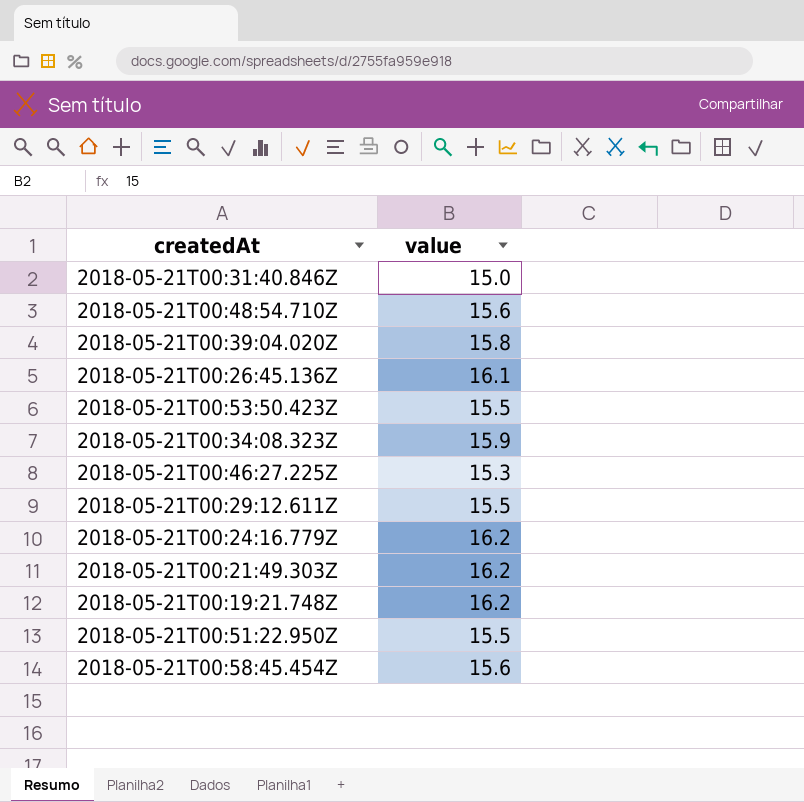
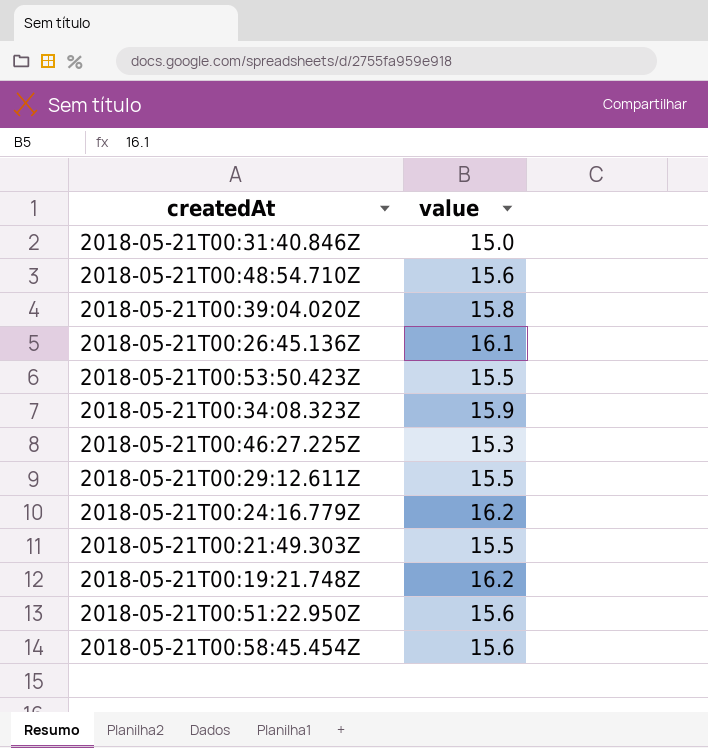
2018-05-21T00:21:49.303Z | value: 16.2 -> 15.5
2018-05-21T00:51:22.950Z | value: 15.5 -> 15.6

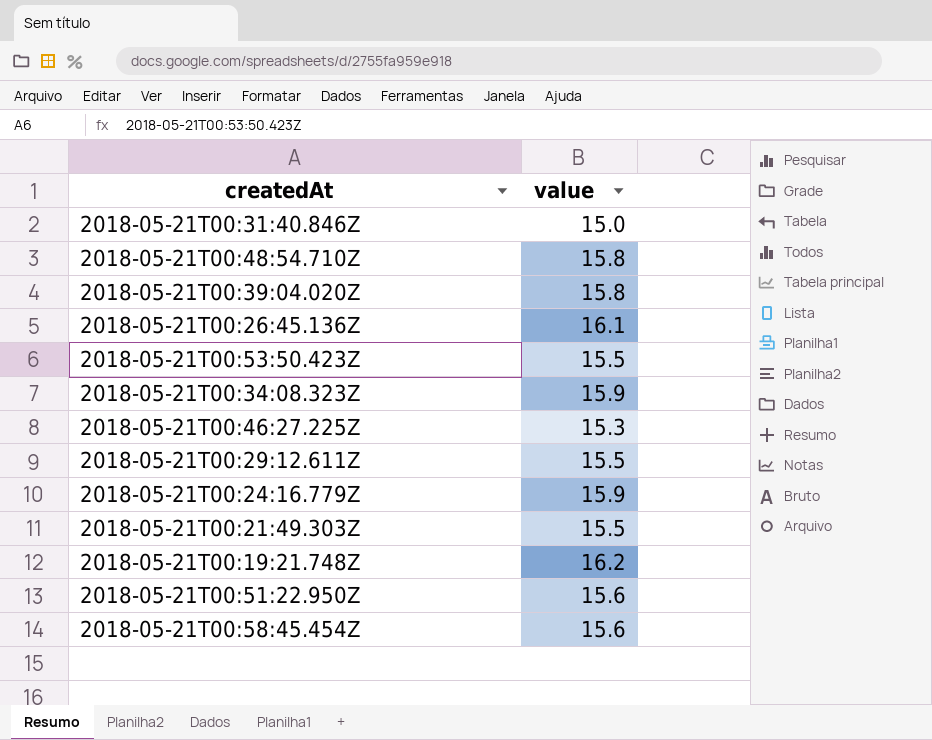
2018-05-21T00:48:54.710Z | value: 15.6 -> 15.8
2018-05-21T00:24:16.779Z | value: 16.2 -> 15.9

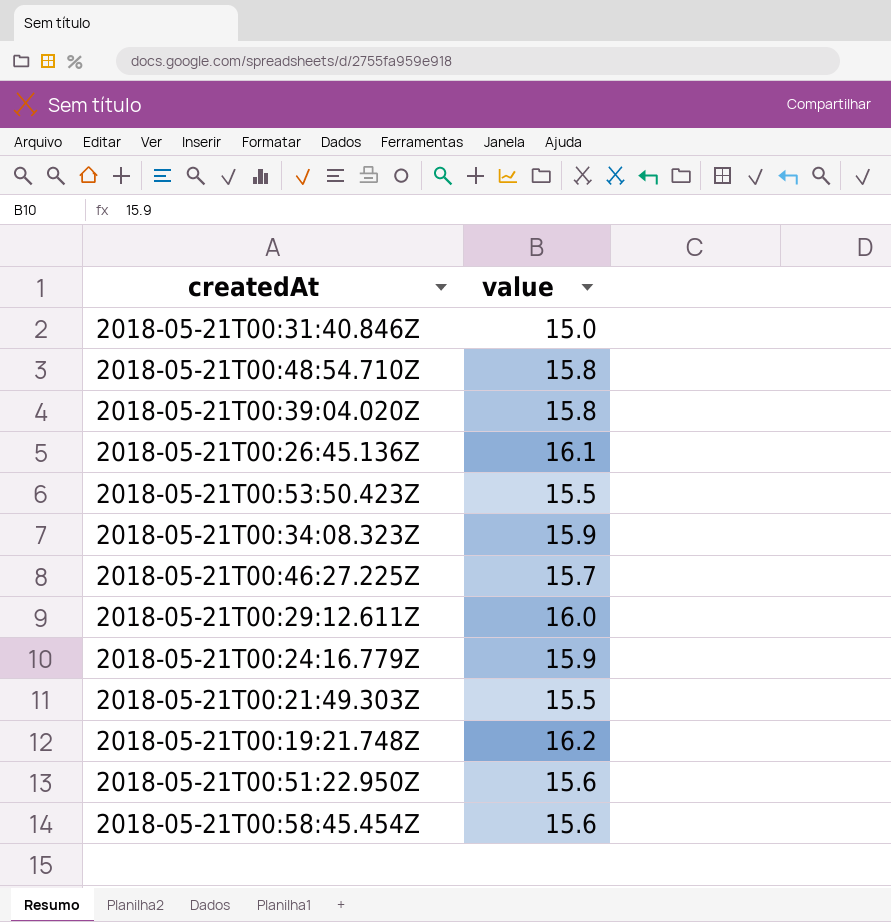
2018-05-21T00:46:27.225Z | value: 15.3 -> 15.7
2018-05-21T00:29:12.611Z | value: 15.5 -> 16.0

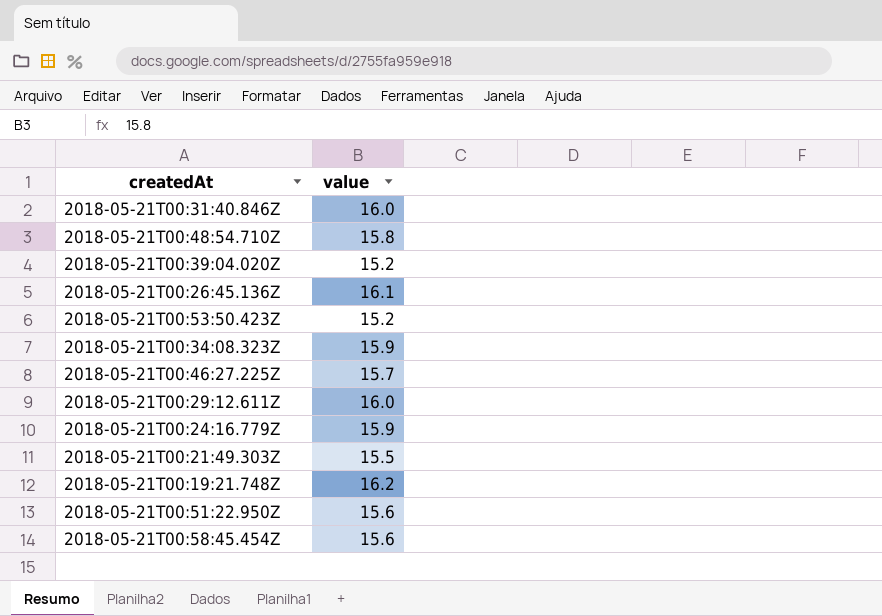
2018-05-21T00:31:40.846Z | value: 15.0 -> 16.0
2018-05-21T00:39:04.020Z | value: 15.8 -> 15.2
2018-05-21T00:53:50.423Z | value: 15.5 -> 15.2

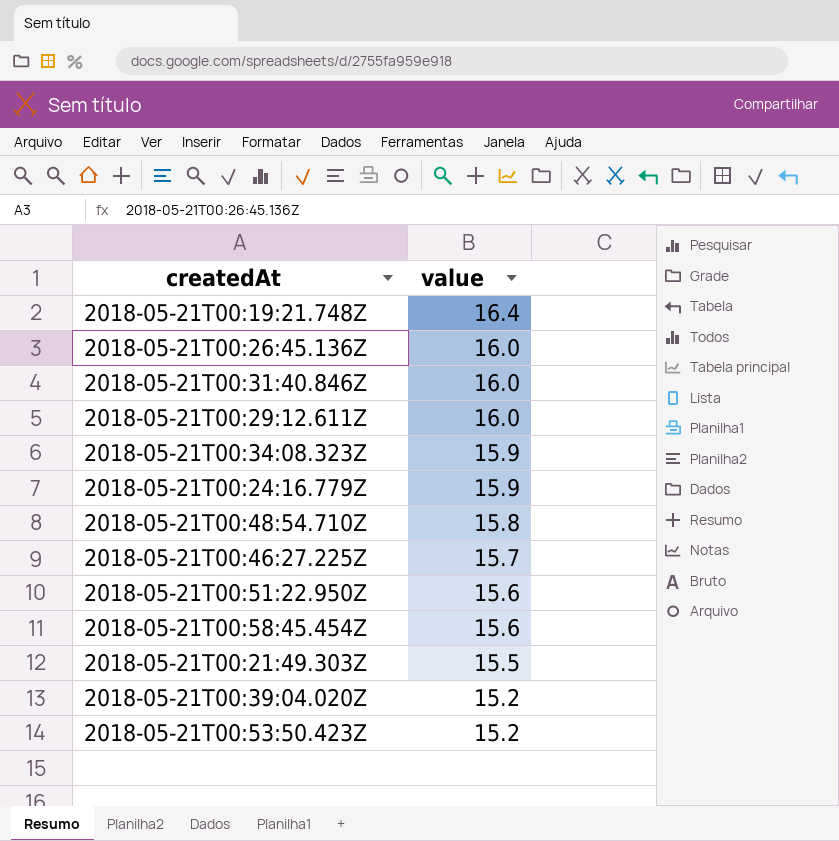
row order: none -> value descending
2018-05-21T00:19:21.748Z | value: 16.2 -> 16.4
2018-05-21T00:26:45.136Z | value: 16.1 -> 16.0

